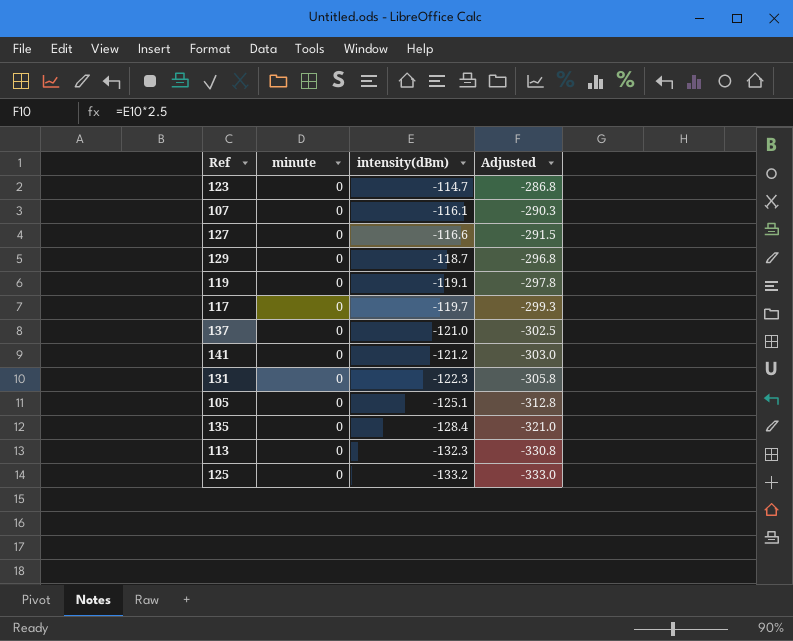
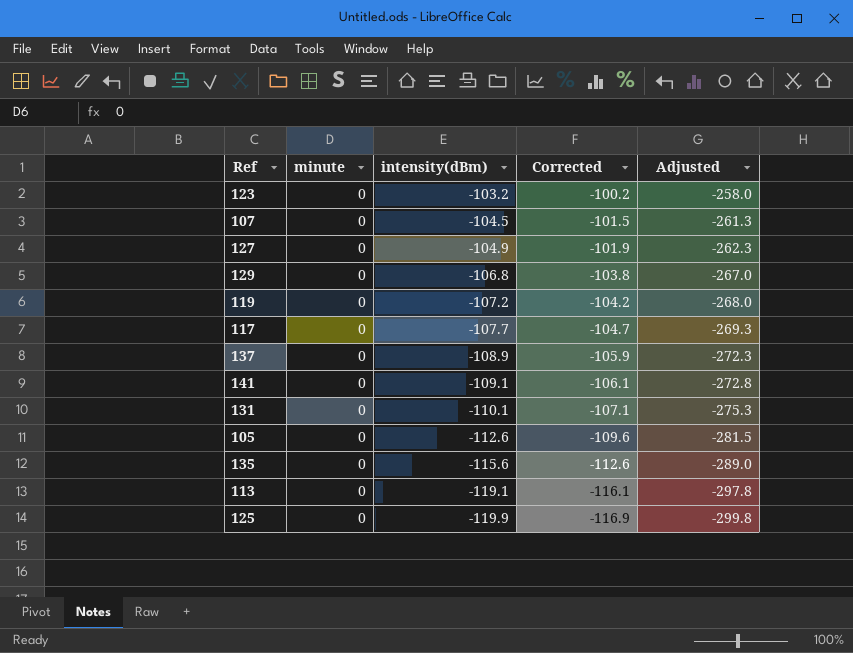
column Corrected | formula: none -> [intensity(dBm)] + 3
123 | intensity(dBm): -114.7 -> -103.2
123 | Adjusted: -286.8 -> -258.0
107 | intensity(dBm): -116.1 -> -104.5
107 | Adjusted: -290.3 -> -261.3
127 | intensity(dBm): -116.6 -> -104.9
127 | Adjusted: -291.5 -> -262.3
129 | intensity(dBm): -118.7 -> -106.8
129 | Adjusted: -296.8 -> -267.0
119 | intensity(dBm): -119.1 -> -107.2
119 | Adjusted: -297.8 -> -268.0
117 | intensity(dBm): -119.7 -> -107.7
117 | Adjusted: -299.3 -> -269.3
137 | intensity(dBm): -121.0 -> -108.9
137 | Adjusted: -302.5 -> -272.3
141 | intensity(dBm): -121.2 -> -109.1
141 | Adjusted: -303.0 -> -272.8
131 | intensity(dBm): -122.3 -> -110.1
131 | Adjusted: -305.8 -> -275.3
105 | intensity(dBm): -125.1 -> -112.6
105 | Adjusted: -312.8 -> -281.5
135 | intensity(dBm): -128.4 -> -115.6
135 | Adjusted: -321.0 -> -289.0
113 | intensity(dBm): -132.3 -> -119.1
113 | Adjusted: -330.8 -> -297.8
125 | intensity(dBm): -133.2 -> -119.9
125 | Adjusted: -333.0 -> -299.8

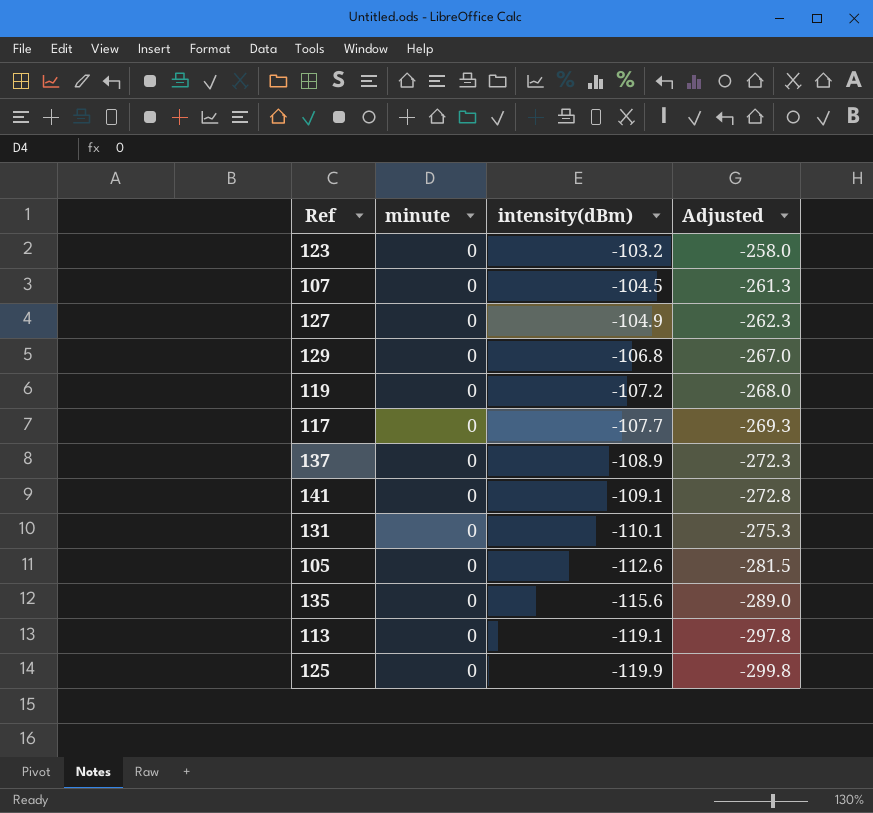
column Corrected | formula: [intensity(dBm)] + 3 -> none

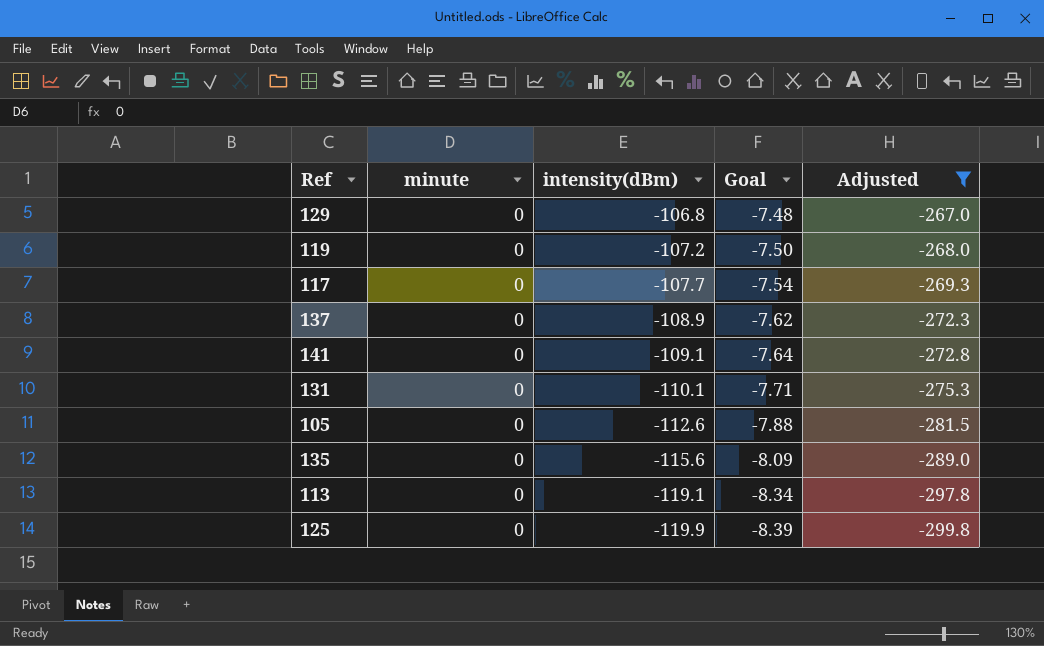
filter: none -> Adjusted <= -267.0
column Goal | formula: none -> [intensity(dBm)] * 0.07

